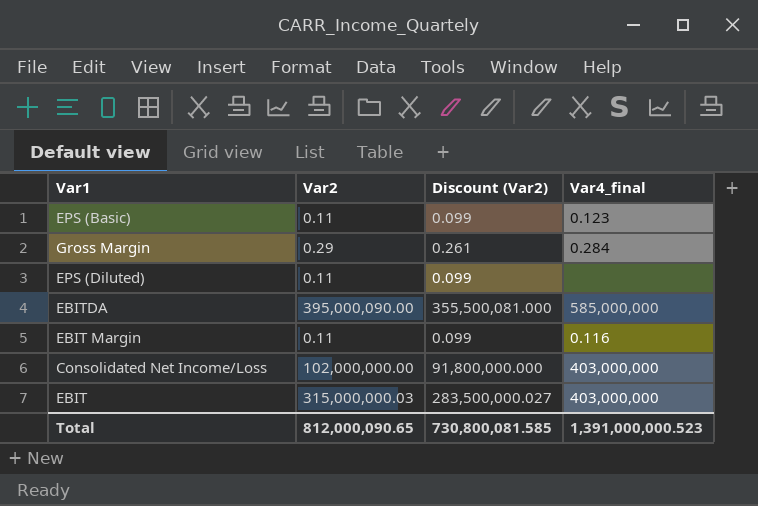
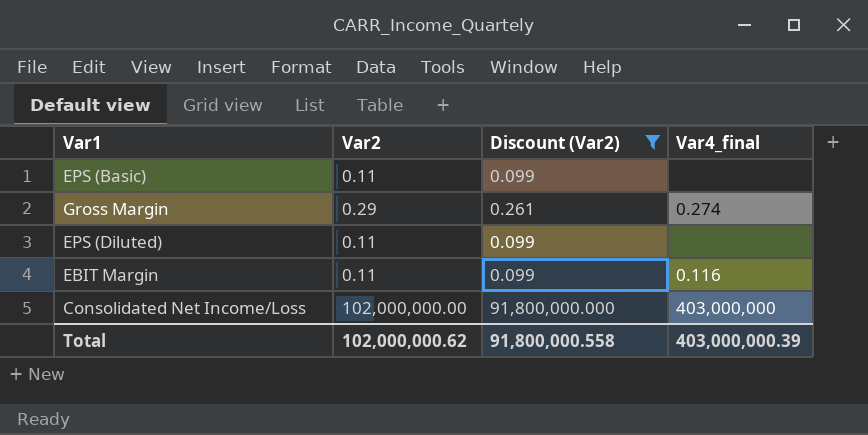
filter: none -> Discount (Var2) <= 91,800,000.000
EPS (Basic) | Var4_final: 0.123 -> none
Gross Margin | Var4_final: 0.284 -> 0.274
Total | Var2: 812,000,090.65 -> 102,000,000.62
Total | Discount (Var2): 730,800,081.585 -> 91,800,000.558
Total | Var4_final: 1,391,000,000.523 -> 403,000,000.39

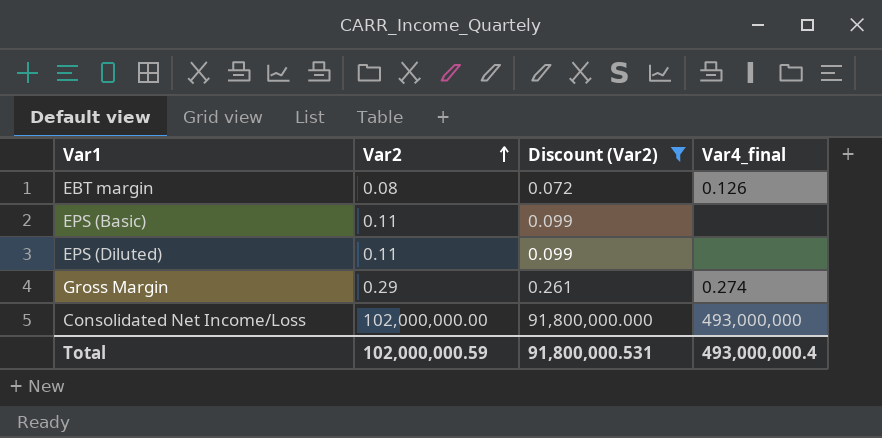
row order: none -> Var2 ascending
row EBIT Margin: 0.11 | 0.099 | 0.116 -> none
row EBT margin: none -> 0.08 | 0.072 | 0.126
Consolidated Net Income/Loss | Var4_final: 403,000,000 -> 493,000,000
Total | Var2: 102,000,000.62 -> 102,000,000.59
Total | Discount (Var2): 91,800,000.558 -> 91,800,000.531
Total | Var4_final: 403,000,000.39 -> 493,000,000.4

